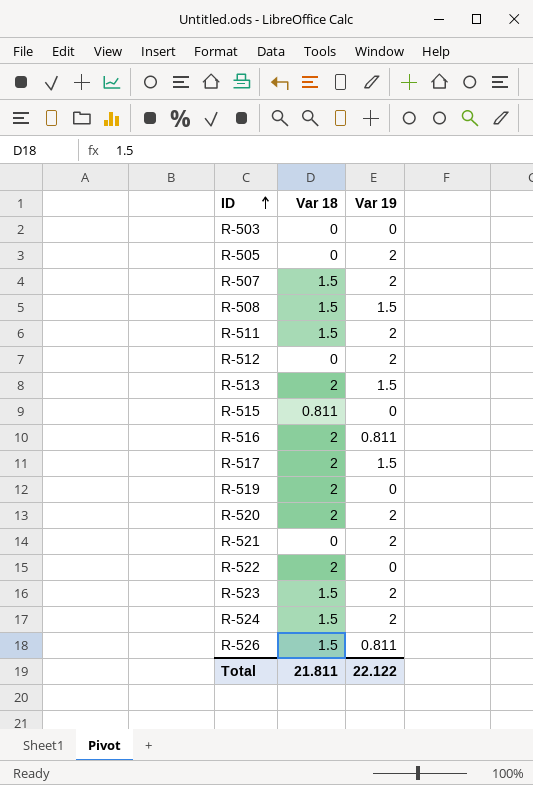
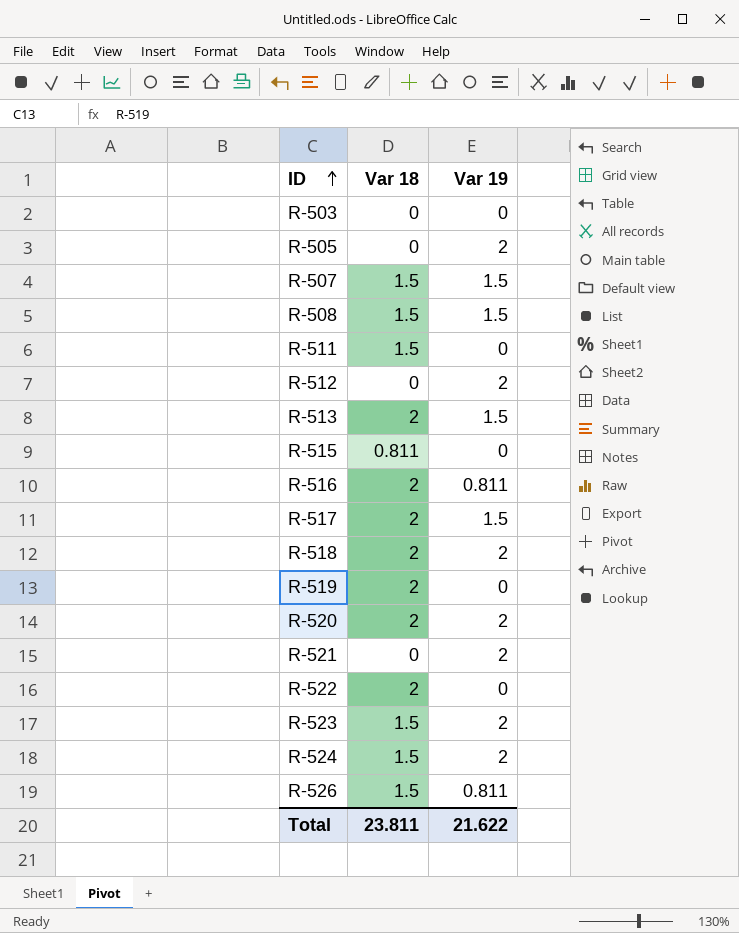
R-507 | Var 19: 2 -> 1.5
R-511 | Var 19: 2 -> 0
row R-518: none -> 2 | 2
Total | Var 18: 21.811 -> 23.811
Total | Var 19: 22.122 -> 21.622

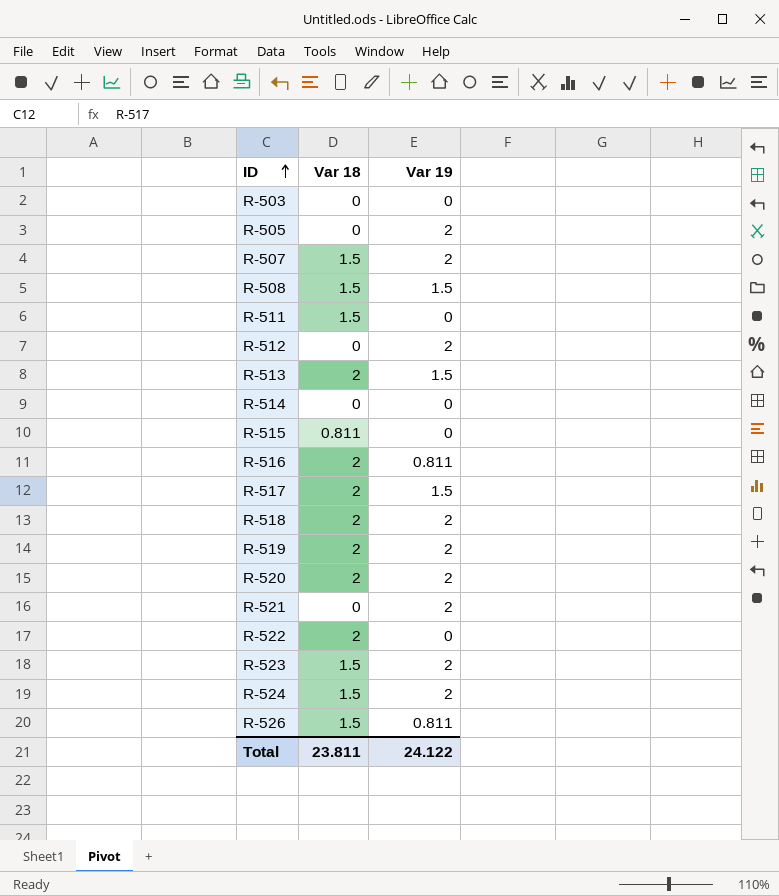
R-507 | Var 19: 1.5 -> 2
row R-514: none -> 0 | 0
R-519 | Var 19: 0 -> 2
Total | Var 19: 21.622 -> 24.122

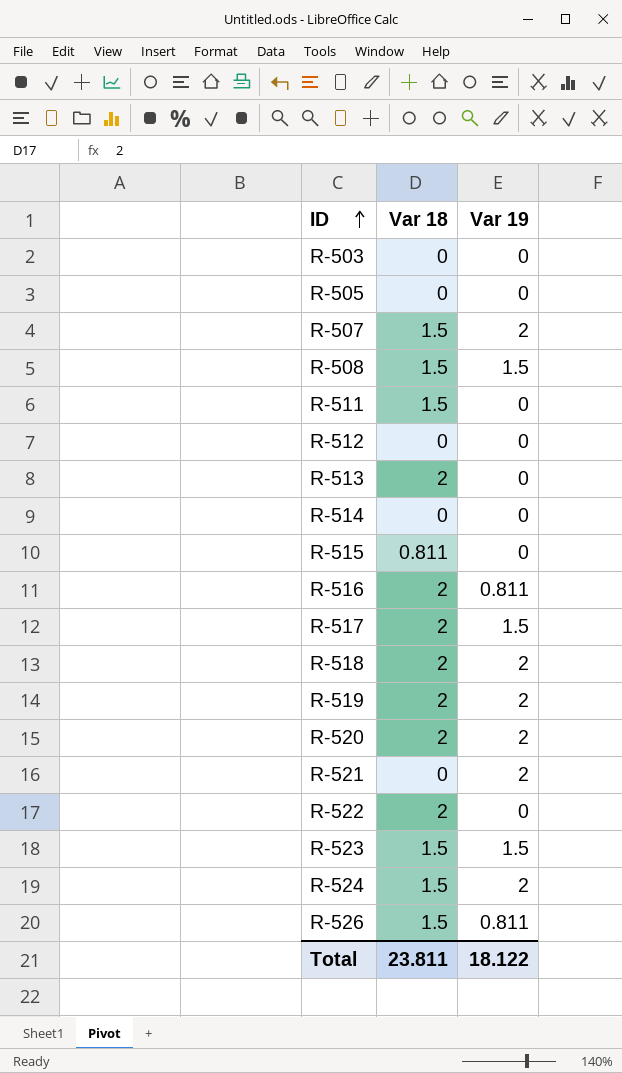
R-505 | Var 19: 2 -> 0
R-512 | Var 19: 2 -> 0
R-513 | Var 19: 1.5 -> 0
R-523 | Var 19: 2 -> 1.5
Total | Var 19: 24.122 -> 18.122

